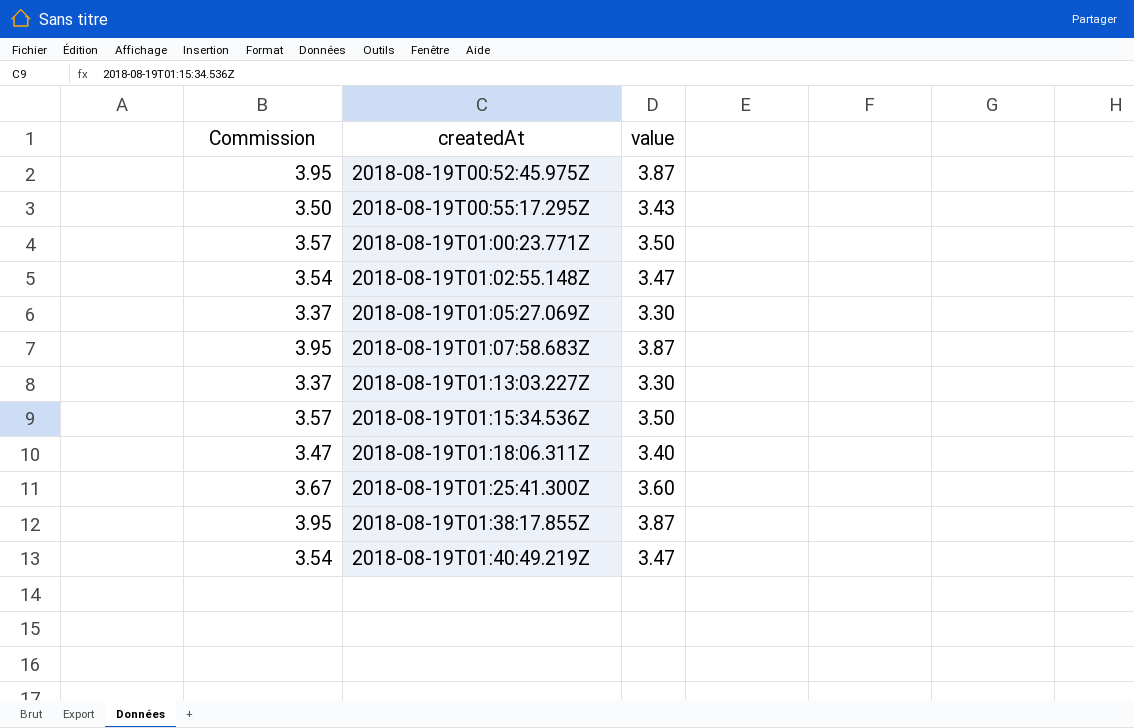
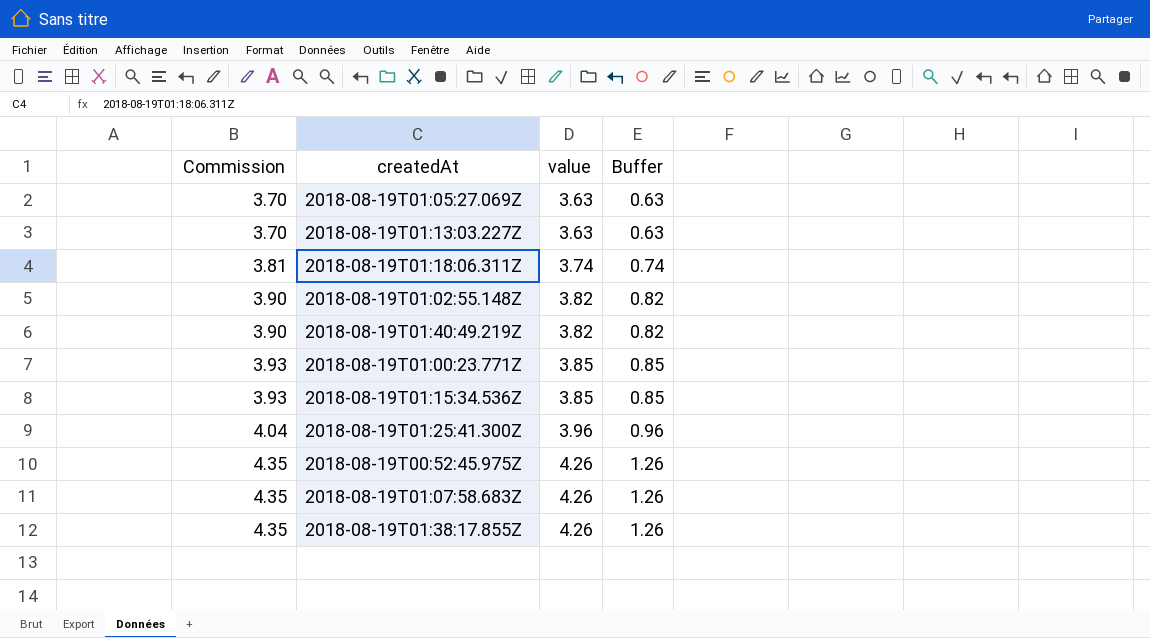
row order: createdAt ascending -> Commission ascending
column Buffer | formula: none -> [value] - 3
row 2018-08-19T00:55:17.295Z: 3.50 | 3.43 -> none
2018-08-19T01:05:27.069Z | Commission: 3.37 -> 3.70
2018-08-19T01:05:27.069Z | value: 3.30 -> 3.63
2018-08-19T01:13:03.227Z | Commission: 3.37 -> 3.70
2018-08-19T01:13:03.227Z | value: 3.30 -> 3.63
2018-08-19T01:18:06.311Z | Commission: 3.47 -> 3.81
2018-08-19T01:18:06.311Z | value: 3.40 -> 3.74
2018-08-19T01:02:55.148Z | Commission: 3.54 -> 3.90
2018-08-19T01:02:55.148Z | value: 3.47 -> 3.82
2018-08-19T01:40:49.219Z | Commission: 3.54 -> 3.90
2018-08-19T01:40:49.219Z | value: 3.47 -> 3.82
2018-08-19T01:00:23.771Z | Commission: 3.57 -> 3.93
2018-08-19T01:00:23.771Z | value: 3.50 -> 3.85
2018-08-19T01:15:34.536Z | Commission: 3.57 -> 3.93
2018-08-19T01:15:34.536Z | value: 3.50 -> 3.85
2018-08-19T01:25:41.300Z | Commission: 3.67 -> 4.04
2018-08-19T01:25:41.300Z | value: 3.60 -> 3.96
2018-08-19T00:52:45.975Z | Commission: 3.95 -> 4.35
2018-08-19T00:52:45.975Z | value: 3.87 -> 4.26
2018-08-19T01:07:58.683Z | Commission: 3.95 -> 4.35
2018-08-19T01:07:58.683Z | value: 3.87 -> 4.26
2018-08-19T01:38:17.855Z | Commission: 3.95 -> 4.35
2018-08-19T01:38:17.855Z | value: 3.87 -> 4.26

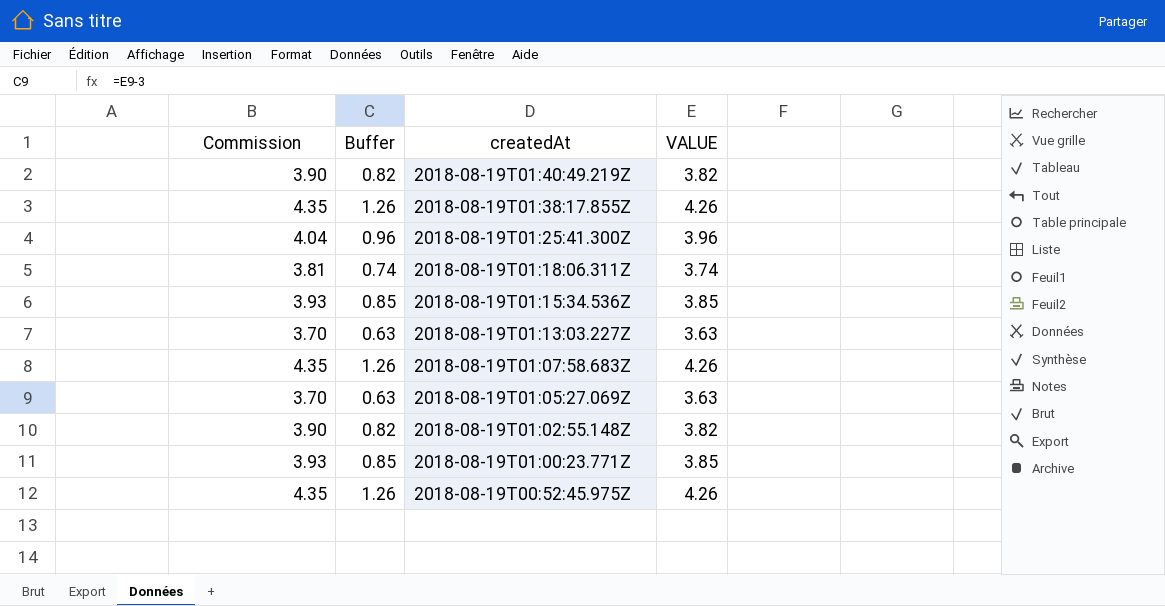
row order: Commission ascending -> createdAt descending
column Buffer | position: 4 -> 2
column name: value -> VALUE

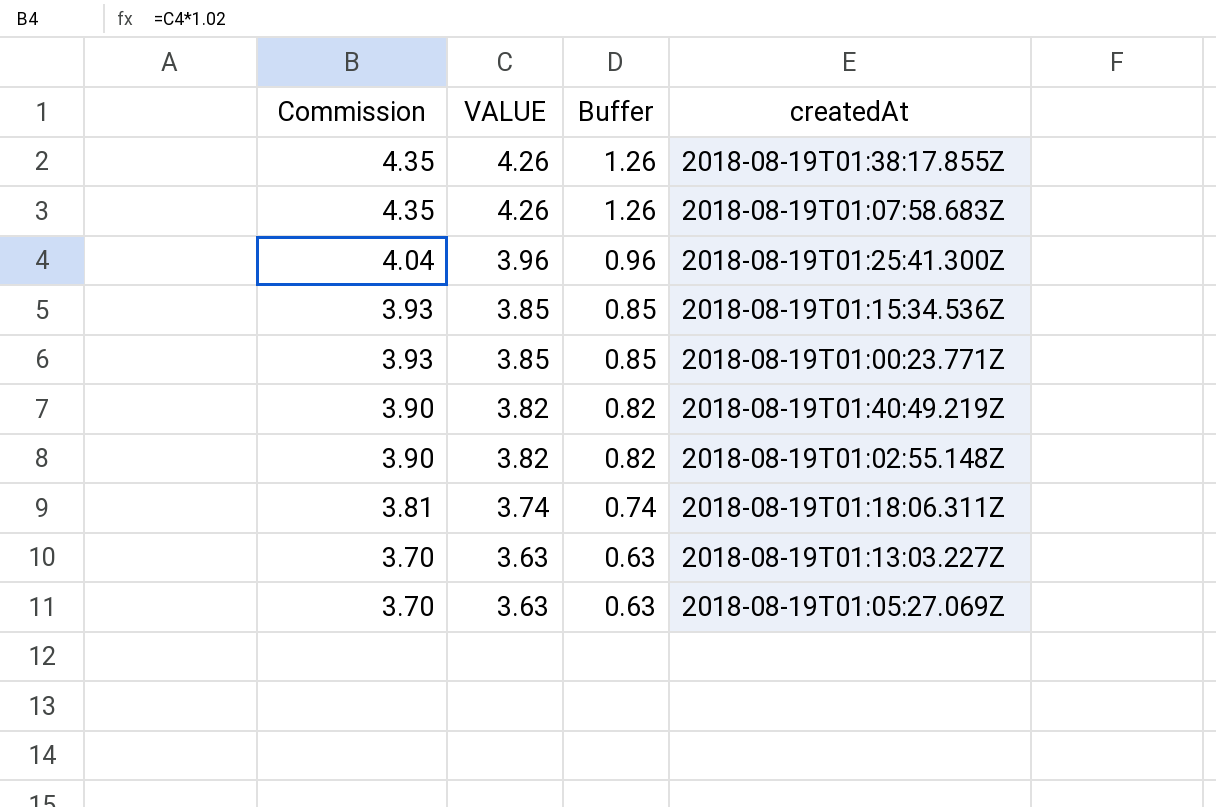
row order: createdAt descending -> Commission descending
column VALUE | position: 4 -> 2
row 2018-08-19T00:52:45.975Z: 4.35 | 1.26 | 4.26 -> none

